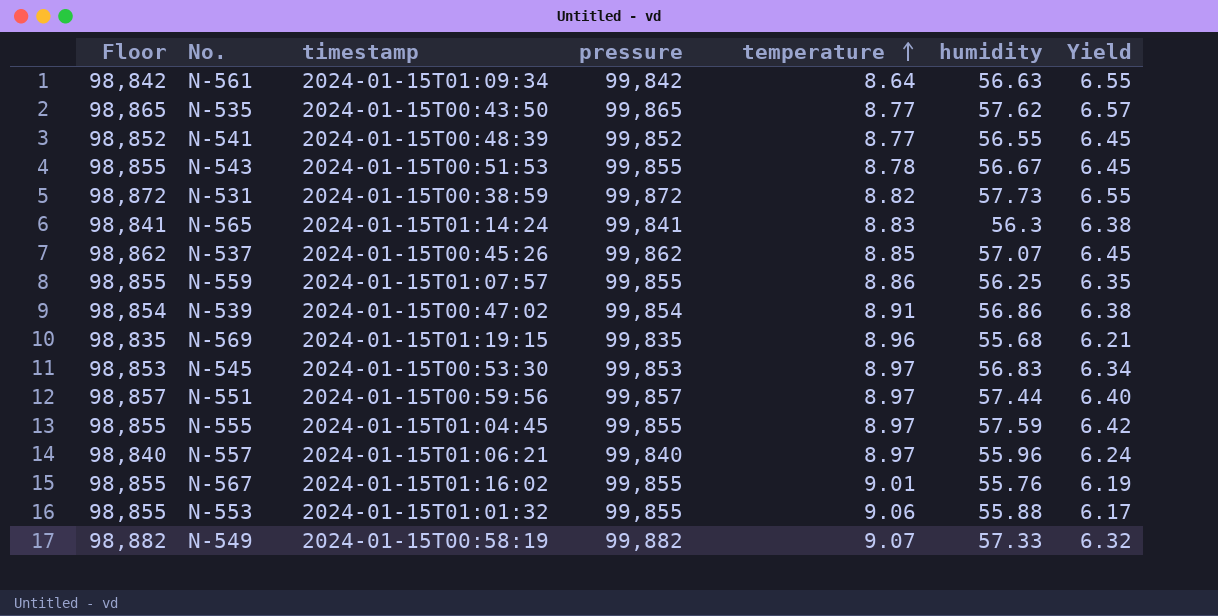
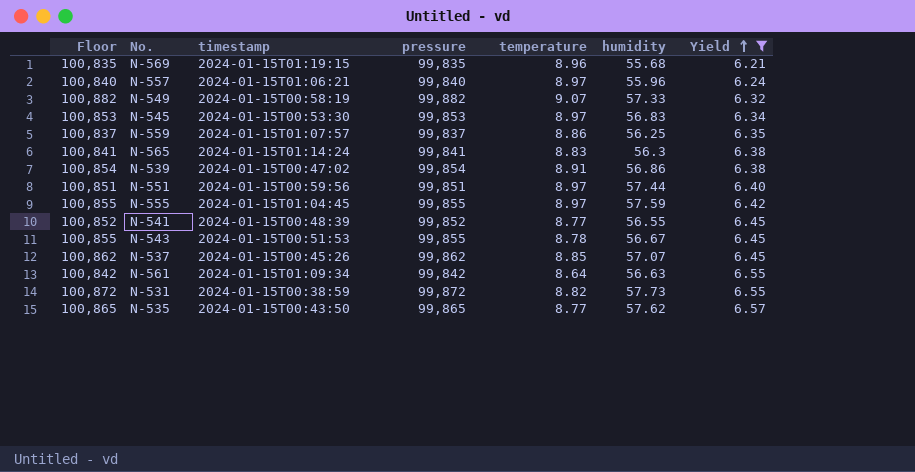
filter: none -> Yield >= 6.21
row order: temperature ascending -> Yield ascending
column Floor | formula: [pressure] - 1000 -> [pressure] + 1000
N-559 | pressure: 99,855 -> 99,837
N-551 | pressure: 99,857 -> 99,851

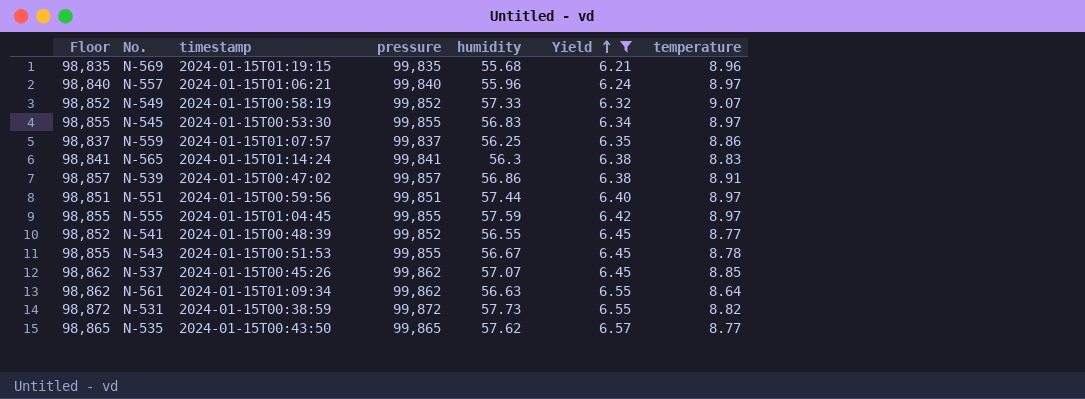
column Floor | formula: [pressure] + 1000 -> [pressure] - 1000
column temperature | position: 5 -> 7
N-549 | pressure: 99,882 -> 99,852
N-545 | pressure: 99,853 -> 99,855
N-539 | pressure: 99,854 -> 99,857
N-561 | pressure: 99,842 -> 99,862

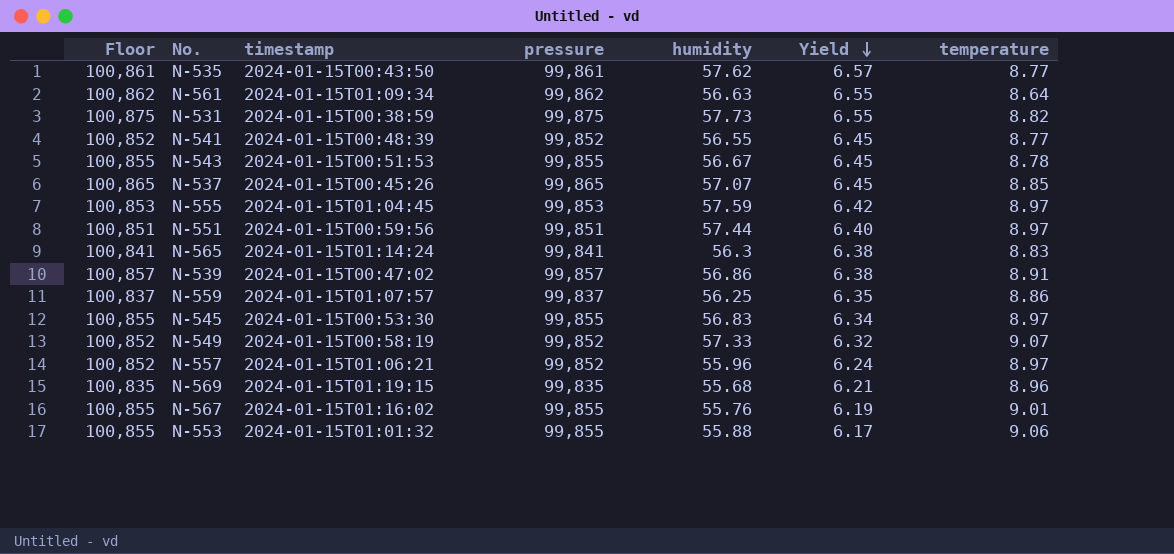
filter: Yield >= 6.21 -> none
row order: Yield ascending -> Yield descending
column Floor | formula: [pressure] - 1000 -> [pressure] + 1000
N-535 | pressure: 99,865 -> 99,861
N-531 | pressure: 99,872 -> 99,875
N-537 | pressure: 99,862 -> 99,865
N-555 | pressure: 99,855 -> 99,853
N-557 | pressure: 99,840 -> 99,852

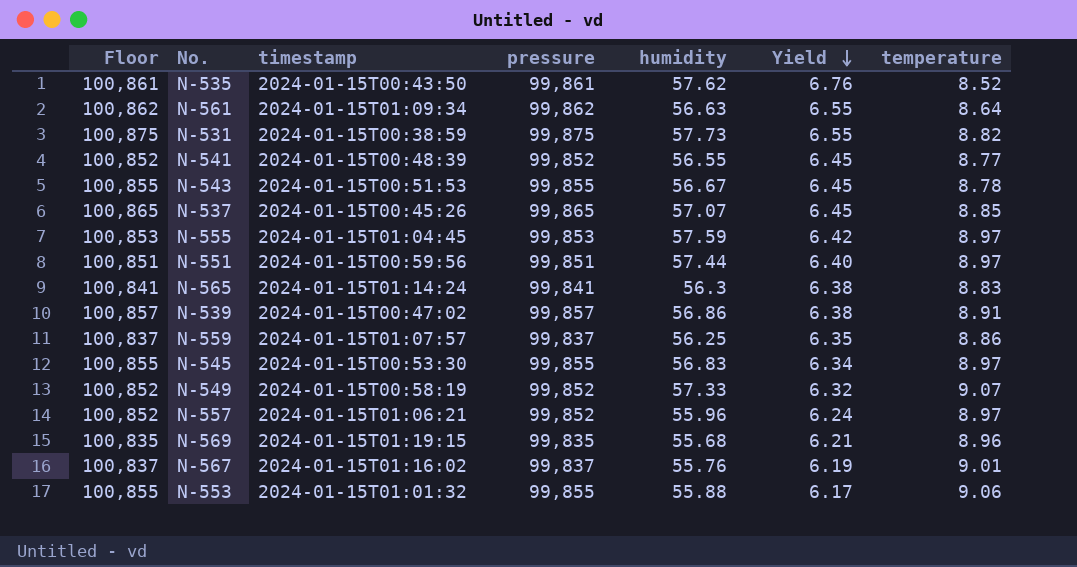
N-535 | Yield: 6.57 -> 6.76
N-535 | temperature: 8.77 -> 8.52
N-567 | Floor: 100,855 -> 100,837
N-567 | pressure: 99,855 -> 99,837

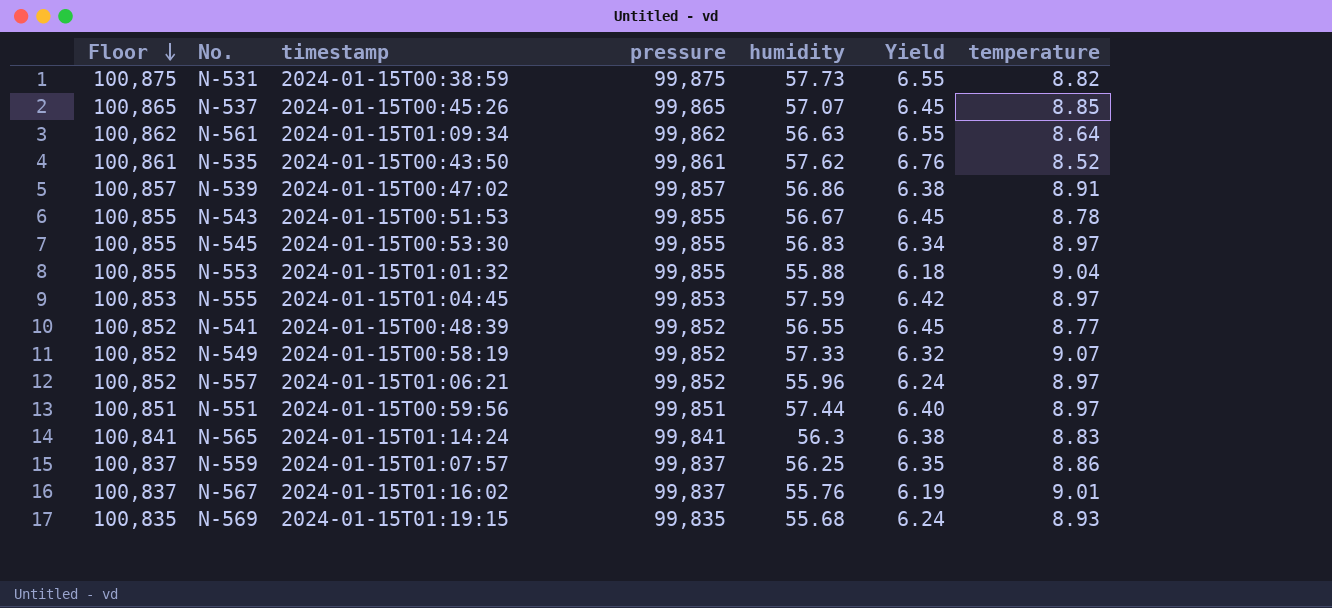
row order: Yield descending -> Floor descending
N-553 | Yield: 6.17 -> 6.18
N-553 | temperature: 9.06 -> 9.04
N-569 | Yield: 6.21 -> 6.24
N-569 | temperature: 8.96 -> 8.93

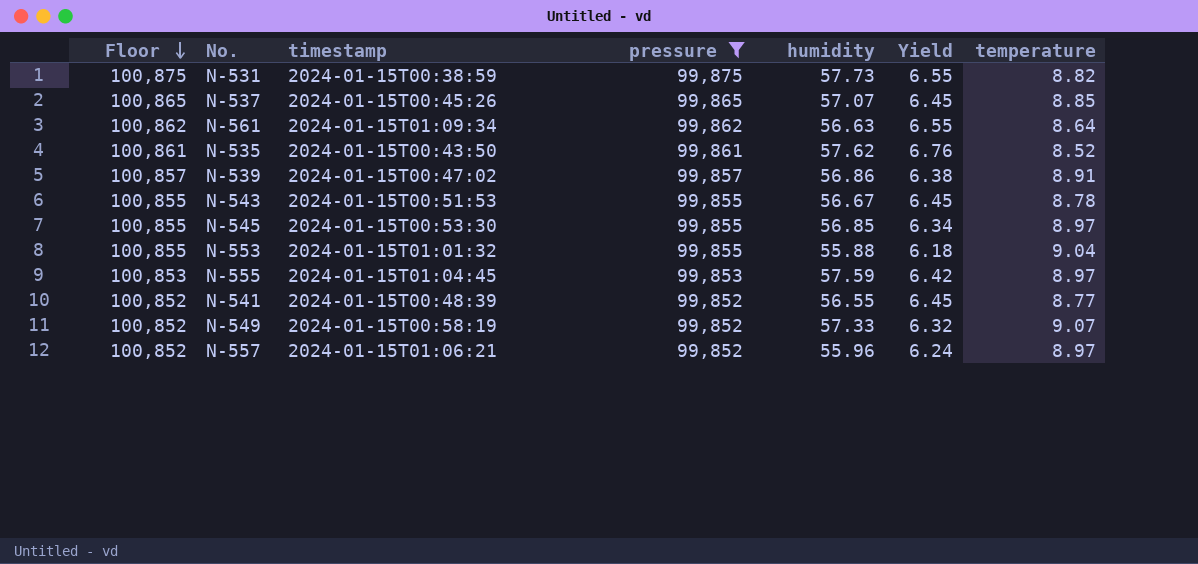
filter: none -> pressure >= 99,852
N-545 | humidity: 56.83 -> 56.85

